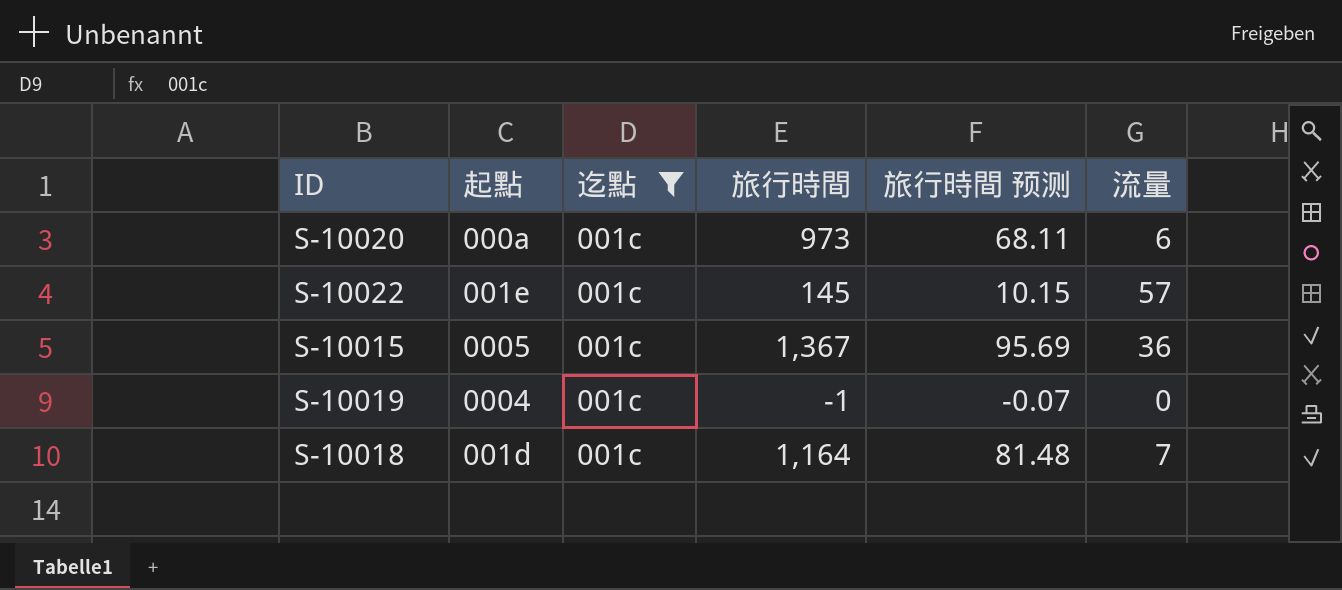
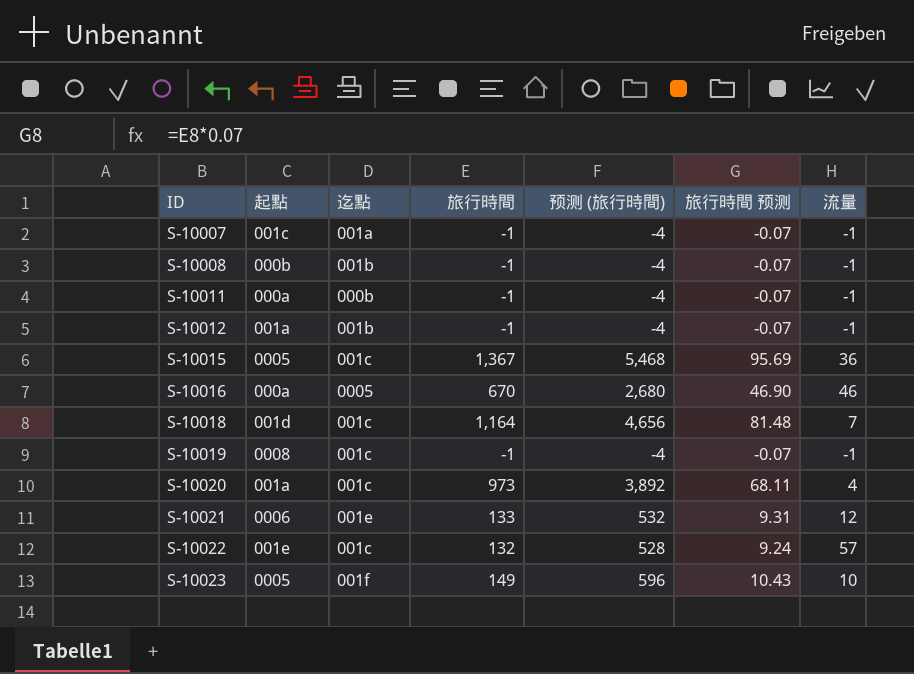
filter: 迄點 = 001c -> none
row order: none -> ID ascending
column 预测 (旅行時間) | formula: none -> [旅行時間] * 4
S-10019 | 起點: 0004 -> 0008
S-10019 | 流量: 0 -> -1
S-10020 | 起點: 000a -> 001a
S-10020 | 流量: 6 -> 4
S-10022 | 旅行時間: 145 -> 132
S-10022 | 旅行時間 预测: 10.15 -> 9.24

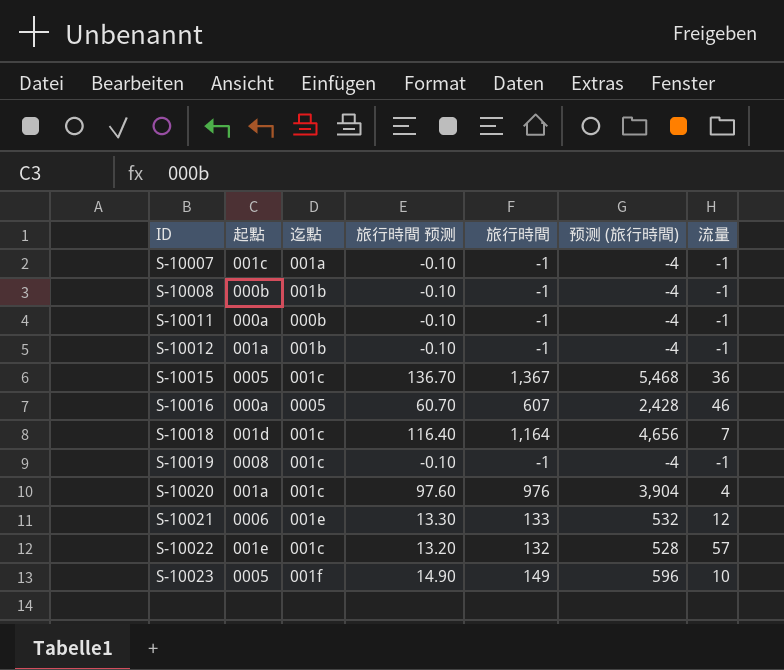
column 旅行時間 预测 | formula: [旅行時間] * 0.07 -> [旅行時間] * 0.1
column 旅行時間 预测 | position: 6 -> 4
S-10016 | 旅行時間: 670 -> 607
S-10016 | 预测 (旅行時間): 2,680 -> 2,428
S-10020 | 旅行時間: 973 -> 976
S-10020 | 预测 (旅行時間): 3,892 -> 3,904

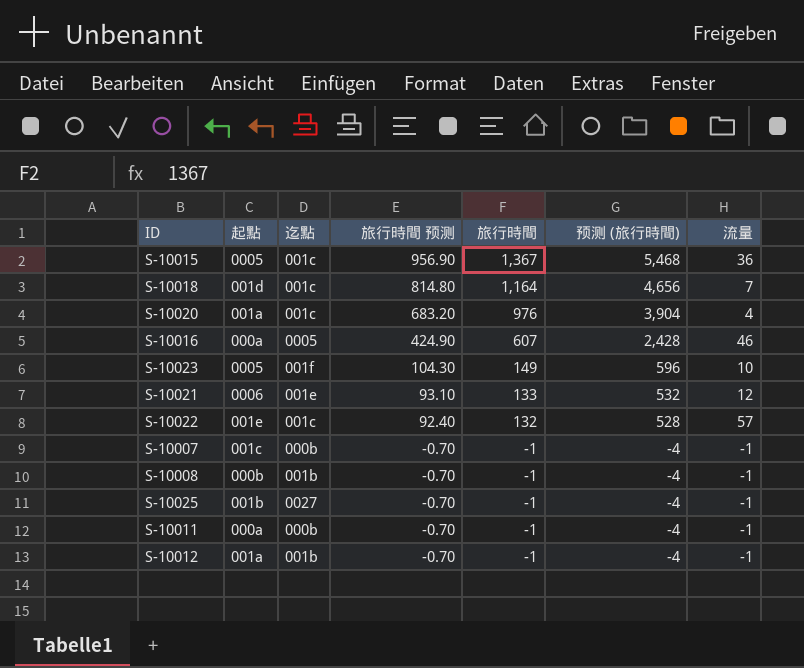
row order: ID ascending -> 旅行時間 预测 descending
column 旅行時間 预测 | formula: [旅行時間] * 0.1 -> [旅行時間] * 0.7
row S-10019: 0008 | 001c | -0.10 | -1 | -4 | -1 -> none
S-10007 | 迄點: 001a -> 000b
row S-10025: none -> 001b | 0027 | -0.70 | -1 | -4 | -1

